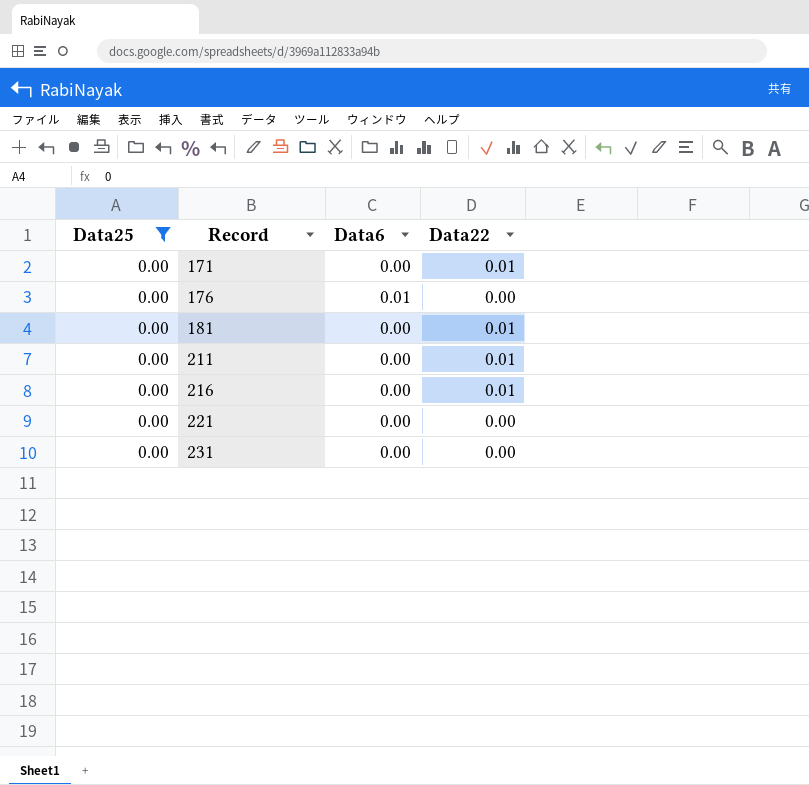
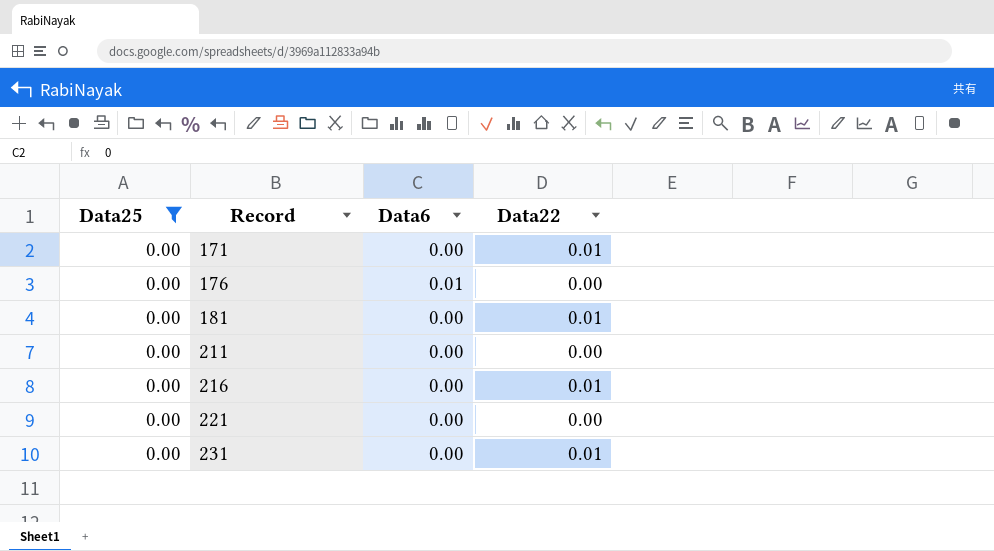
211 | Data22: 0.01 -> 0.00
231 | Data22: 0.00 -> 0.01

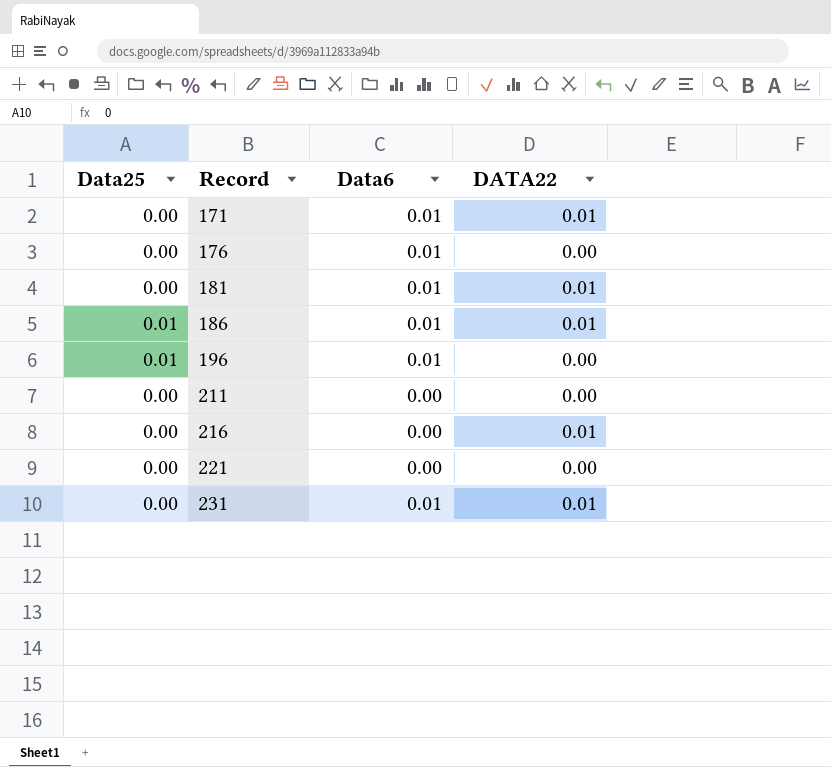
filter: Data25 = 0.00 -> none
column name: Data22 -> DATA22
171 | Data6: 0.00 -> 0.01
181 | Data6: 0.00 -> 0.01
231 | Data6: 0.00 -> 0.01

